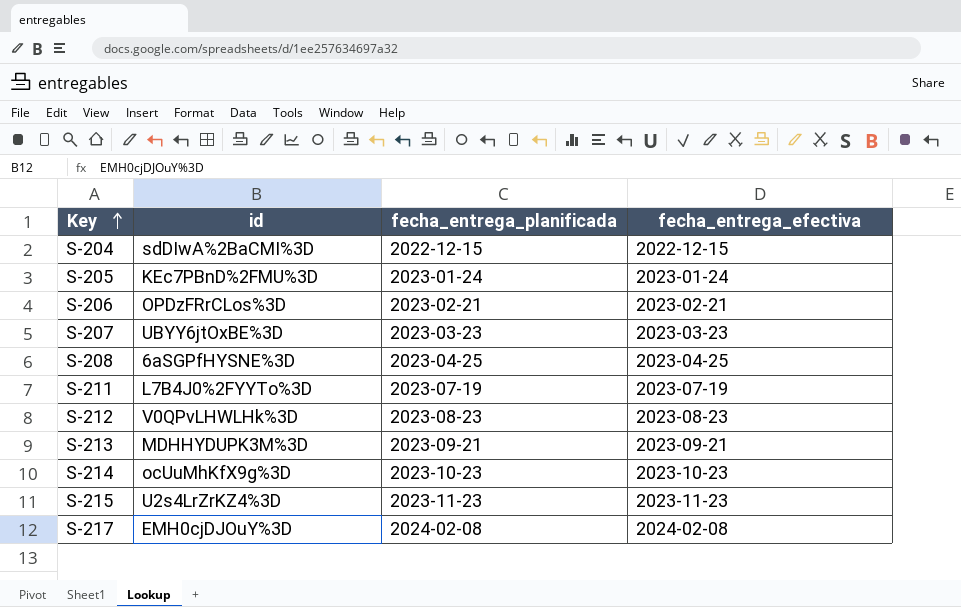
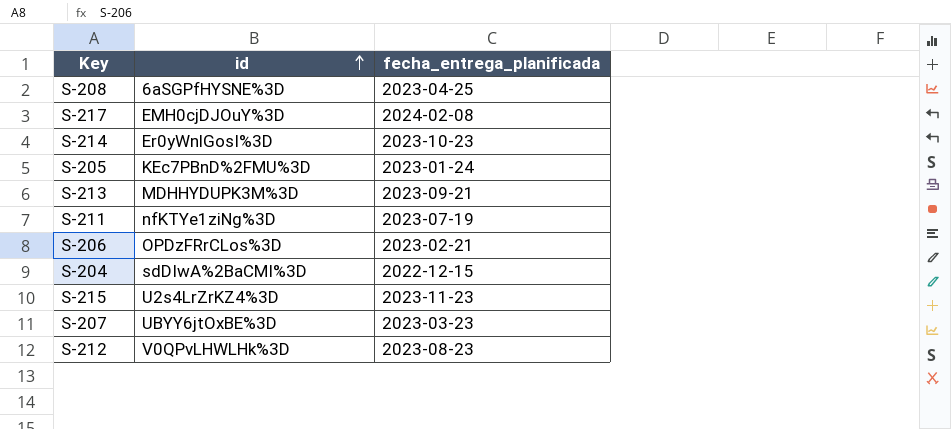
row order: Key ascending -> id ascending
column fecha_entrega_efectiva | position: 4 -> none
S-214 | id: ocUuMhKfX9g%3D -> Er0yWnlGosI%3D
S-211 | id: L7B4J0%2FYYTo%3D -> nfKTYe1ziNg%3D

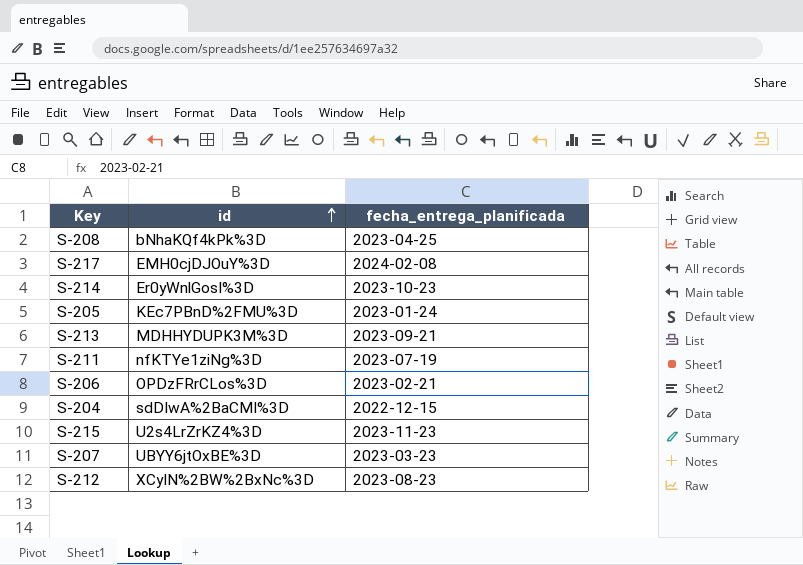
S-208 | id: 6aSGPfHYSNE%3D -> bNhaKQf4kPk%3D
S-212 | id: V0QPvLHWLHk%3D -> XCyIN%2BW%2BxNc%3D

